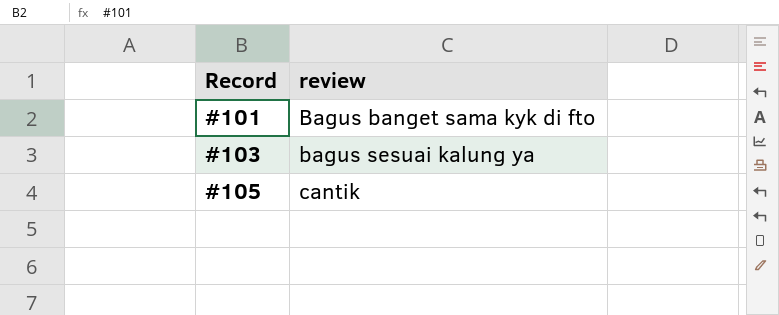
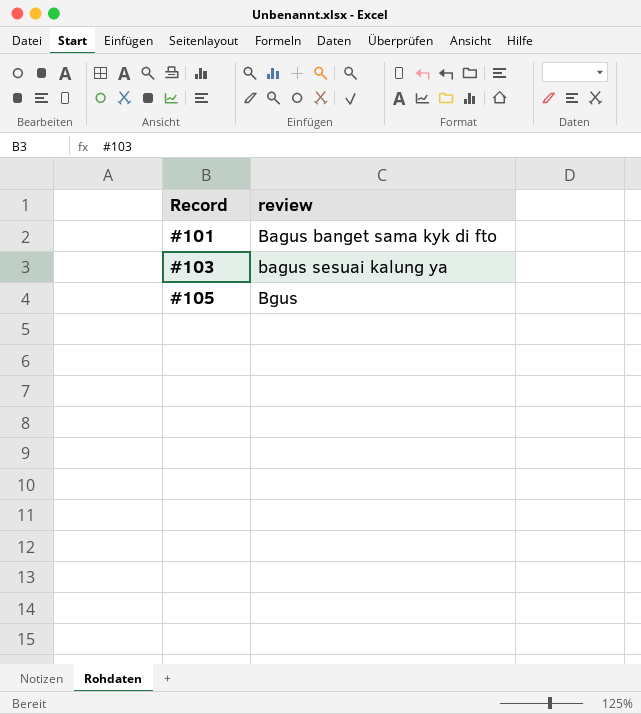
#105 | review: cantik -> Bgus

